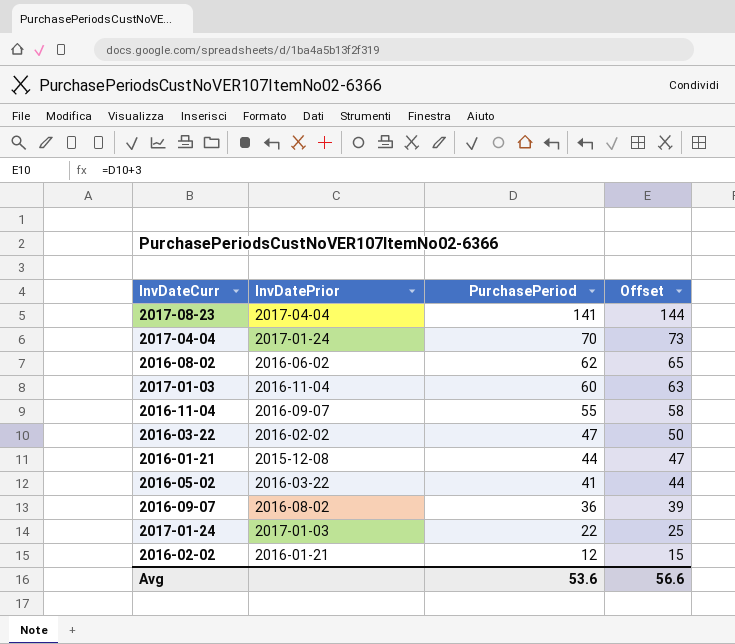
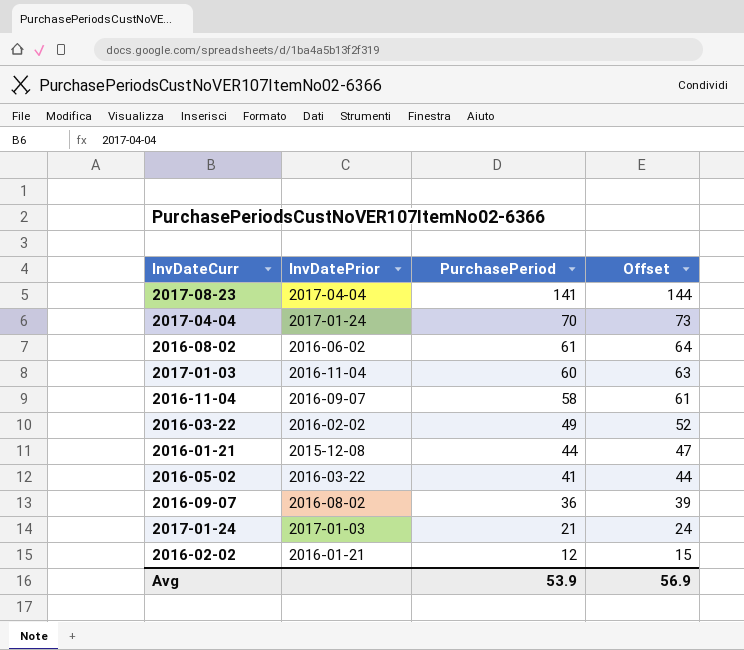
2016-08-02 | PurchasePeriod: 62 -> 61
2016-08-02 | Offset: 65 -> 64
2016-11-04 | PurchasePeriod: 55 -> 58
2016-11-04 | Offset: 58 -> 61
2016-03-22 | PurchasePeriod: 47 -> 49
2016-03-22 | Offset: 50 -> 52
2017-01-24 | PurchasePeriod: 22 -> 21
2017-01-24 | Offset: 25 -> 24
Avg | PurchasePeriod: 53.6 -> 53.9
Avg | Offset: 56.6 -> 56.9

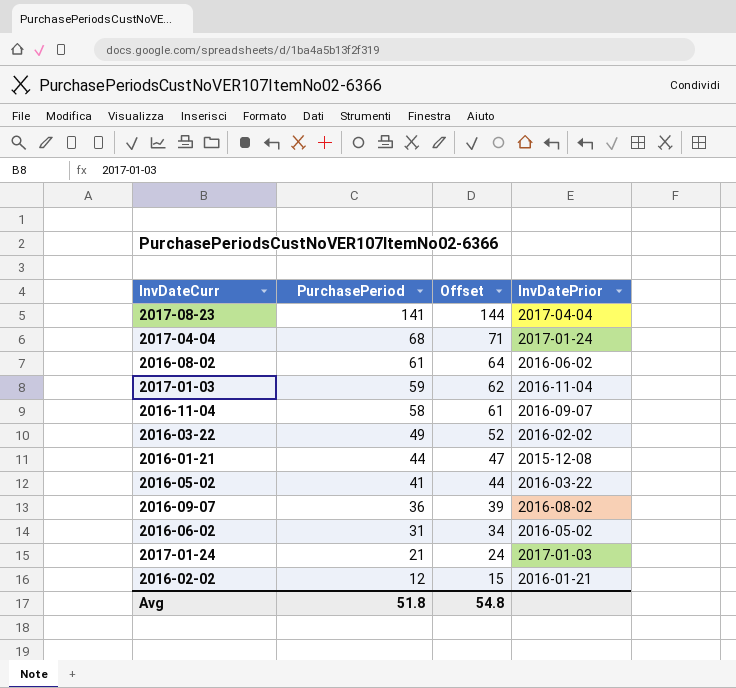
column InvDatePrior | position: 2 -> 4
2017-04-04 | PurchasePeriod: 70 -> 68
2017-04-04 | Offset: 73 -> 71
2017-01-03 | PurchasePeriod: 60 -> 59
2017-01-03 | Offset: 63 -> 62
row 2016-06-02: none -> 31 | 34 | 2016-05-02
Avg | PurchasePeriod: 53.9 -> 51.8
Avg | Offset: 56.9 -> 54.8

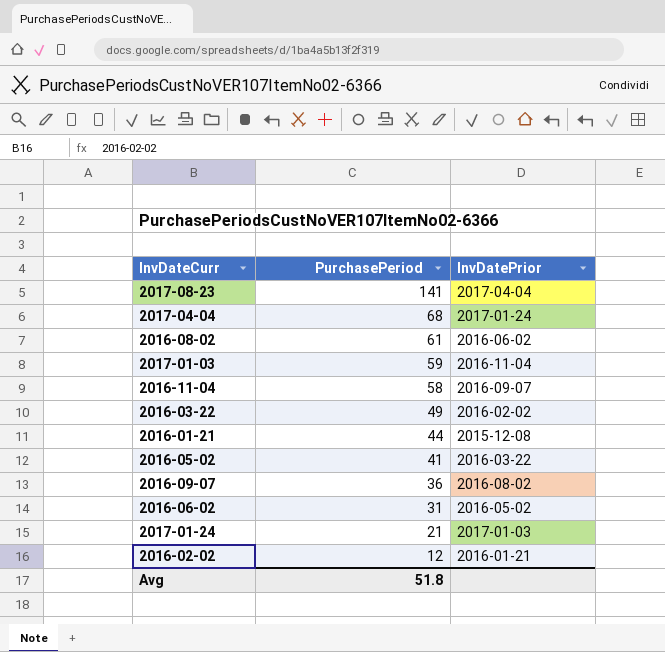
column Offset | formula: [PurchasePeriod] + 3 -> none

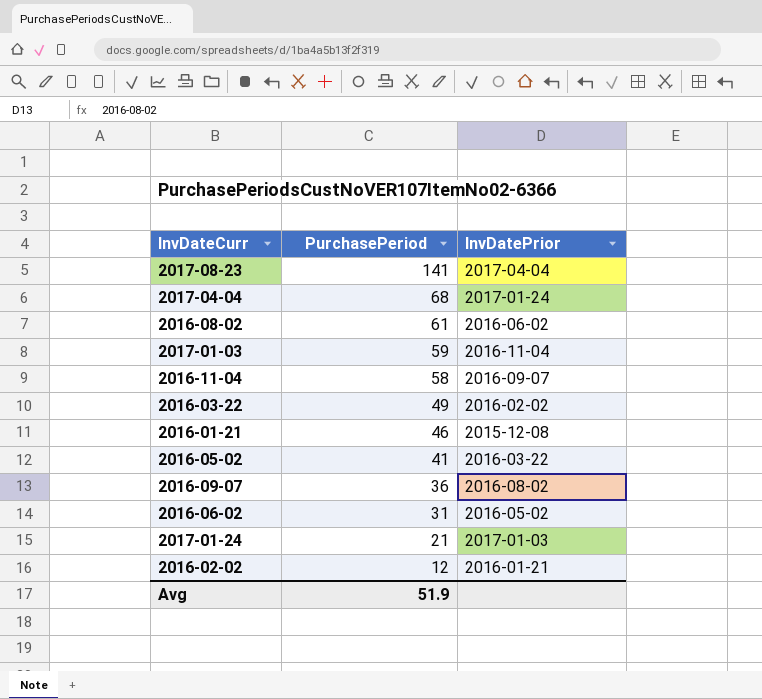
2016-01-21 | PurchasePeriod: 44 -> 46
Avg | PurchasePeriod: 51.8 -> 51.9

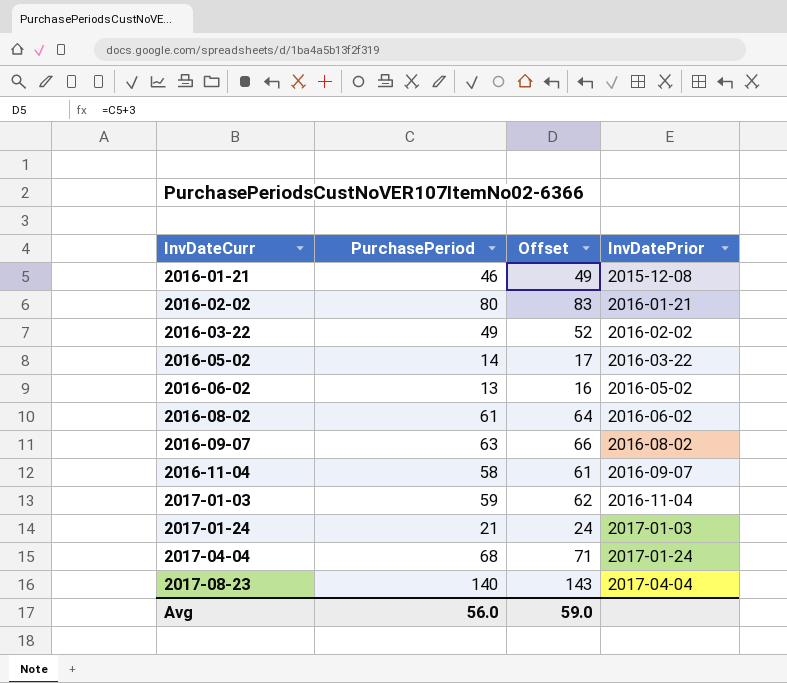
row order: PurchasePeriod descending -> InvDateCurr ascending
column Offset | formula: none -> [PurchasePeriod] + 3
2016-02-02 | PurchasePeriod: 12 -> 80
2016-05-02 | PurchasePeriod: 41 -> 14
2016-06-02 | PurchasePeriod: 31 -> 13
2016-09-07 | PurchasePeriod: 36 -> 63
2017-08-23 | PurchasePeriod: 141 -> 140
Avg | PurchasePeriod: 51.9 -> 56.0

